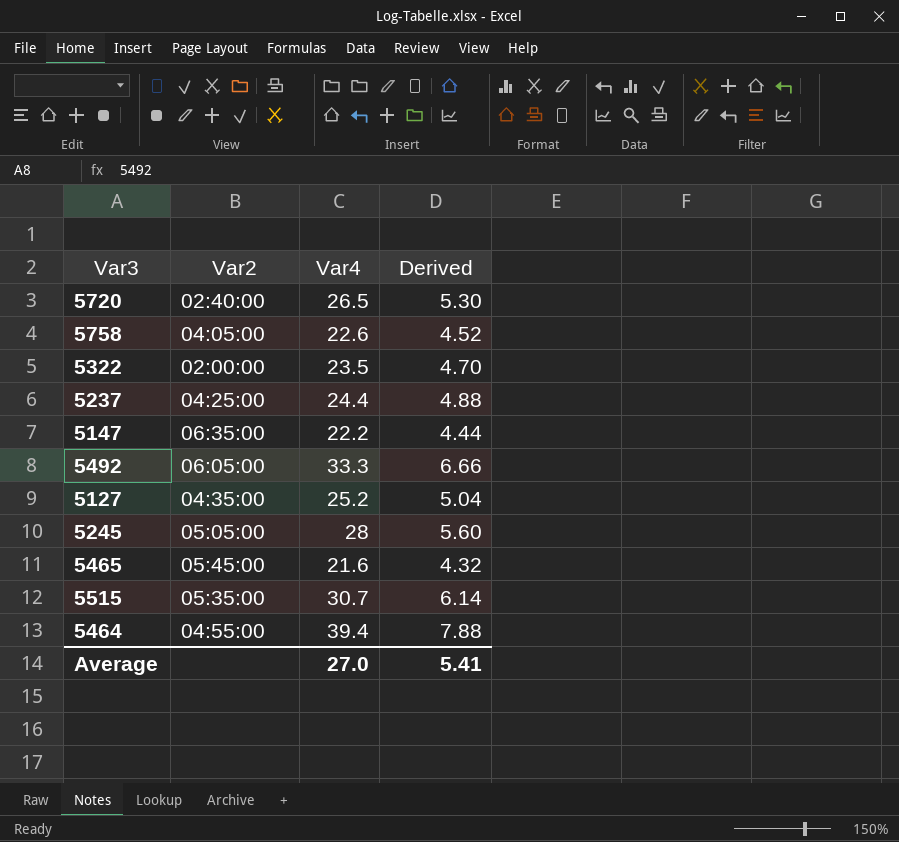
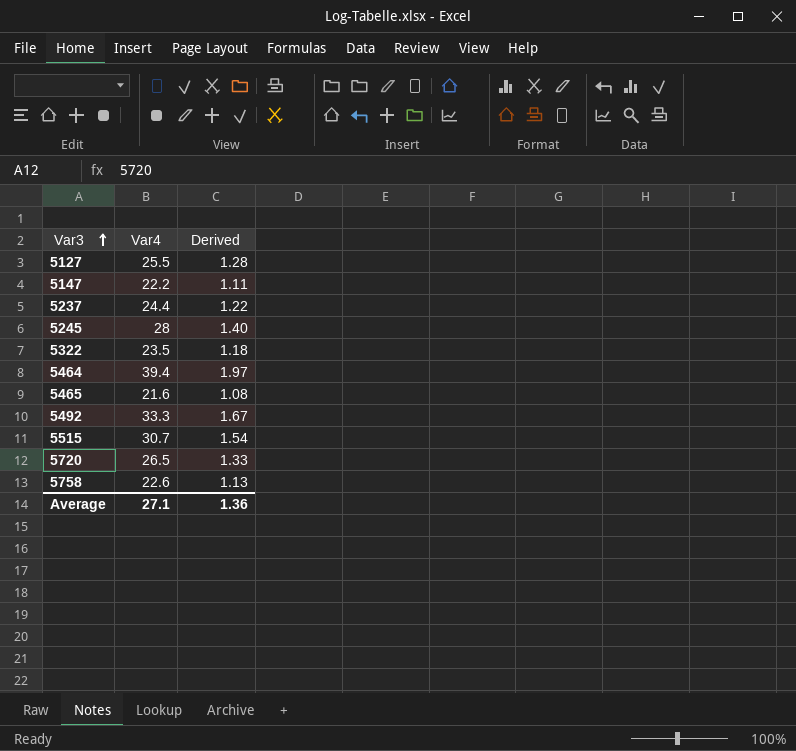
row order: none -> Var3 ascending
column Var2 | position: 2 -> none
column Derived | formula: [Var4] * 0.2 -> [Var4] * 0.05
5127 | Var4: 25.2 -> 25.5
Average | Var4: 27.0 -> 27.1
Average | Derived: 5.41 -> 1.36

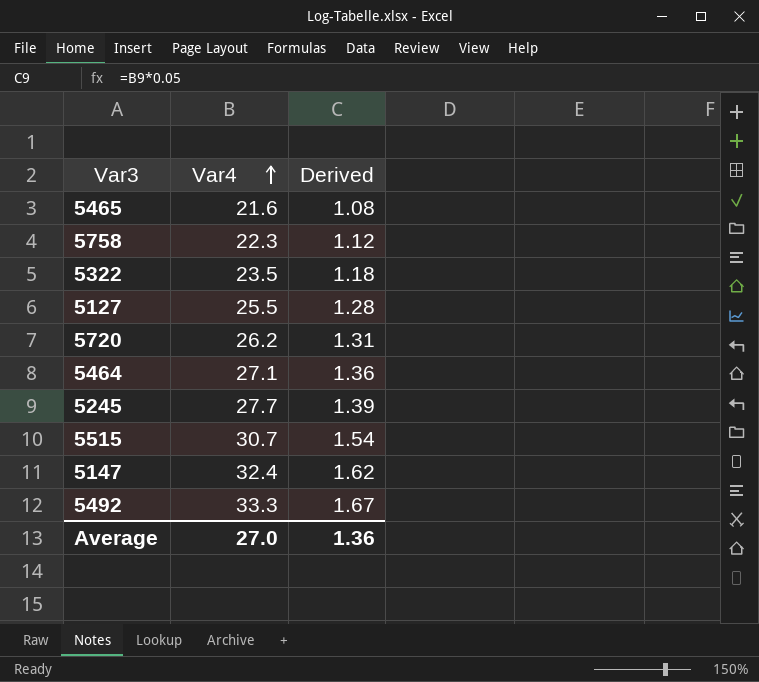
row order: Var3 ascending -> Var4 ascending
row 5237: 24.4 | 1.22 -> none
5758 | Var4: 22.6 -> 22.3
5758 | Derived: 1.13 -> 1.12
5720 | Var4: 26.5 -> 26.2
5720 | Derived: 1.33 -> 1.31
5464 | Var4: 39.4 -> 27.1
5464 | Derived: 1.97 -> 1.36
5245 | Var4: 28 -> 27.7
5245 | Derived: 1.40 -> 1.39
5147 | Var4: 22.2 -> 32.4
5147 | Derived: 1.11 -> 1.62
Average | Var4: 27.1 -> 27.0

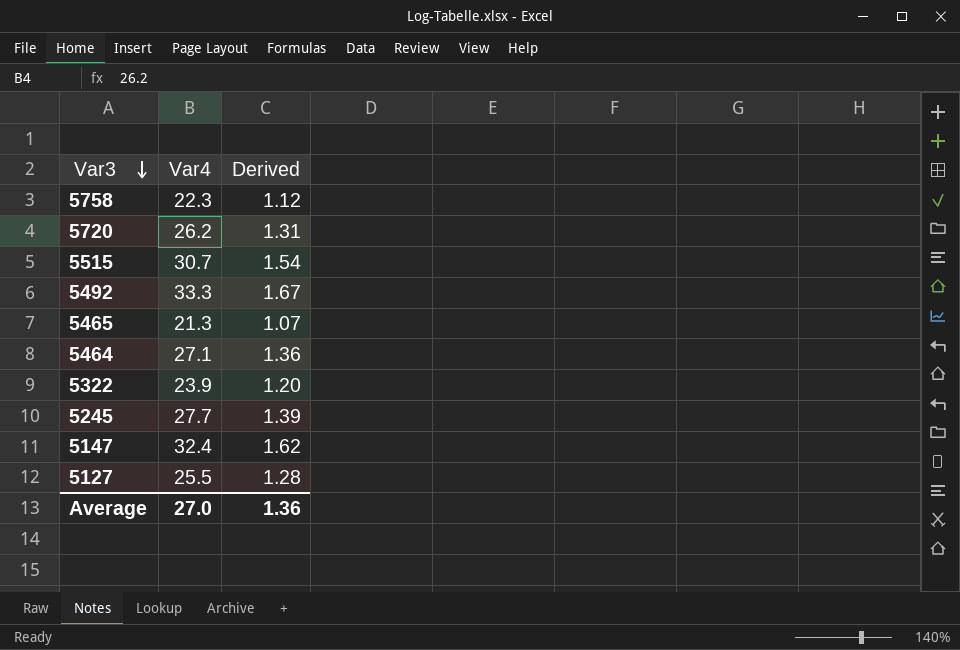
row order: Var4 ascending -> Var3 descending
5465 | Var4: 21.6 -> 21.3
5465 | Derived: 1.08 -> 1.07
5322 | Var4: 23.5 -> 23.9
5322 | Derived: 1.18 -> 1.20

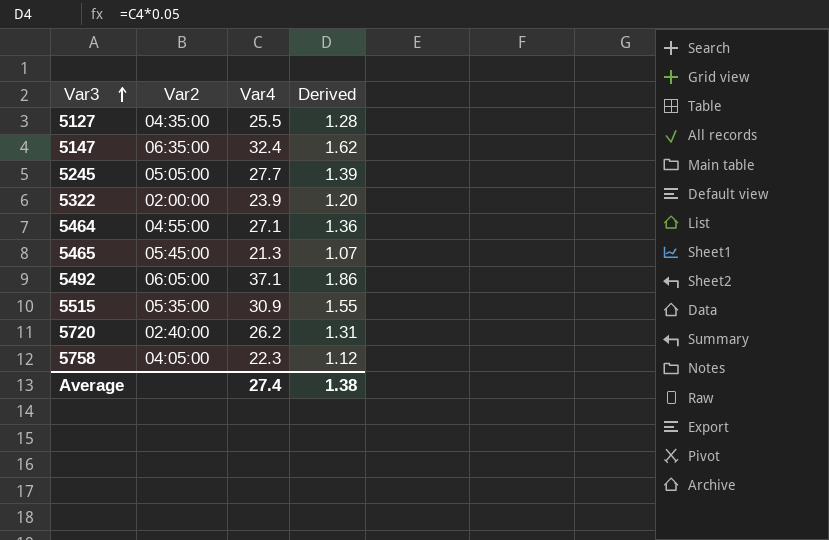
row order: Var3 descending -> Var3 ascending
column Var2 | position: none -> 2
5492 | Var4: 33.3 -> 37.1
5492 | Derived: 1.67 -> 1.86
5515 | Var4: 30.7 -> 30.9
5515 | Derived: 1.54 -> 1.55
Average | Var4: 27.0 -> 27.4
Average | Derived: 1.36 -> 1.38

